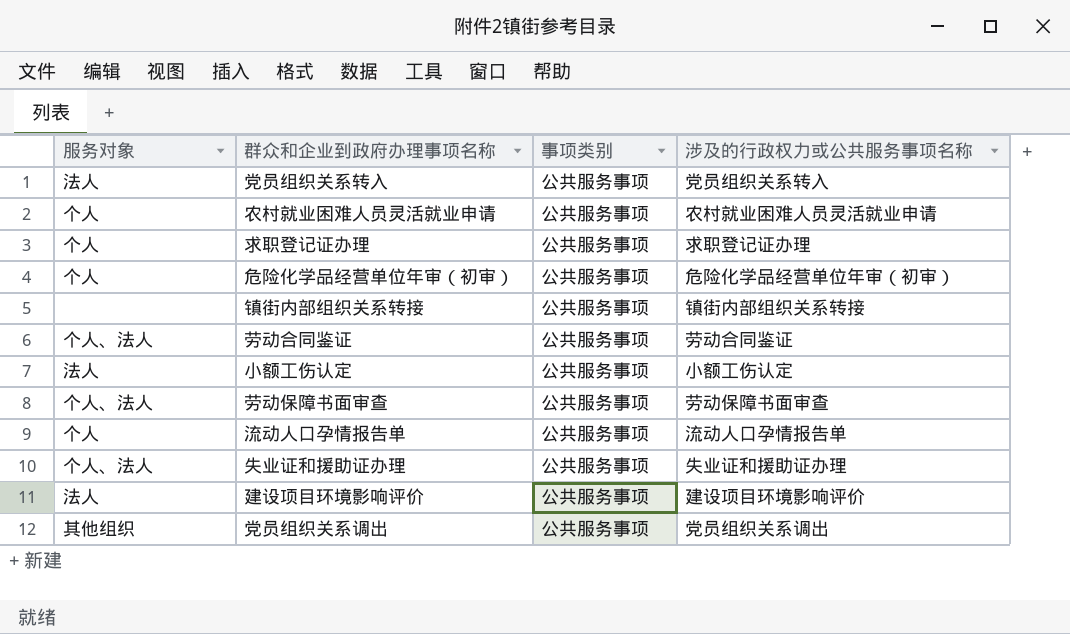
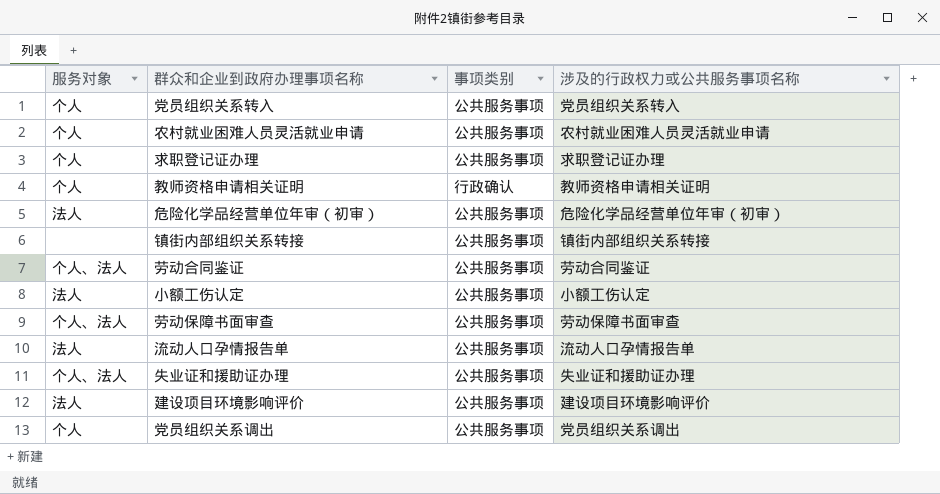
党员组织关系转入 | 服务对象: 法人 -> 个人
row 教师资格申请相关证明: none -> 个人 | 行政确认 | 教师资格申请相关证明
危险化学品经营单位年审（初审） | 服务对象: 个人 -> 法人
流动人口孕情报告单 | 服务对象: 个人 -> 法人
党员组织关系调出 | 服务对象: 其他组织 -> 个人

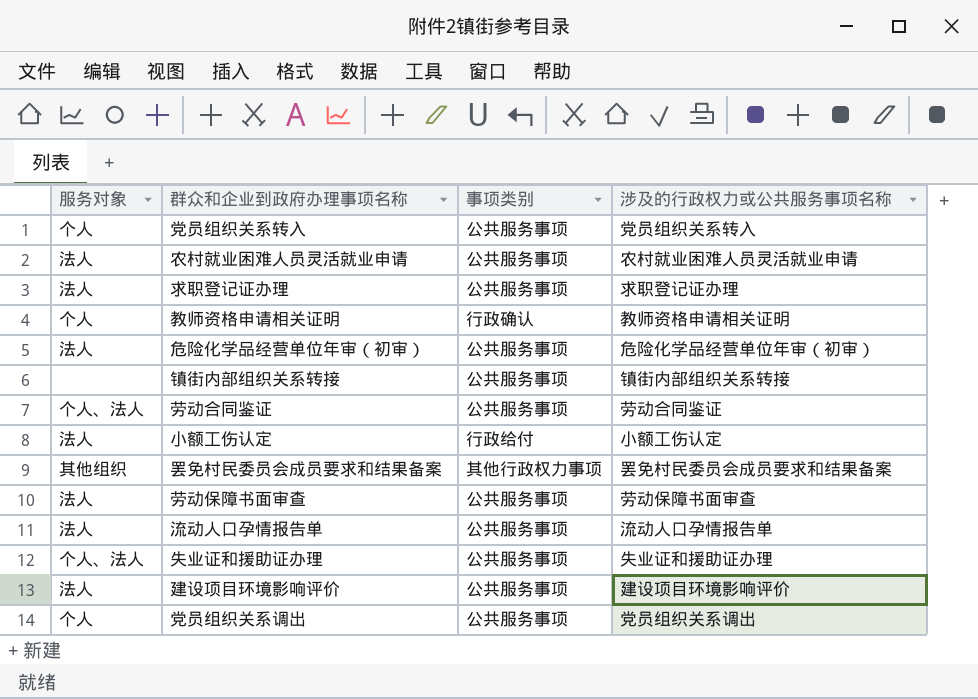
农村就业困难人员灵活就业申请 | 服务对象: 个人 -> 法人
求职登记证办理 | 服务对象: 个人 -> 法人
小额工伤认定 | 事项类别: 公共服务事项 -> 行政给付
row 罢免村民委员会成员要求和结果备案: none -> 其他组织 | 其他行政权力事项 | 罢免村民委员会成员要求和结果备案
劳动保障书面审查 | 服务对象: 个人、法人 -> 法人

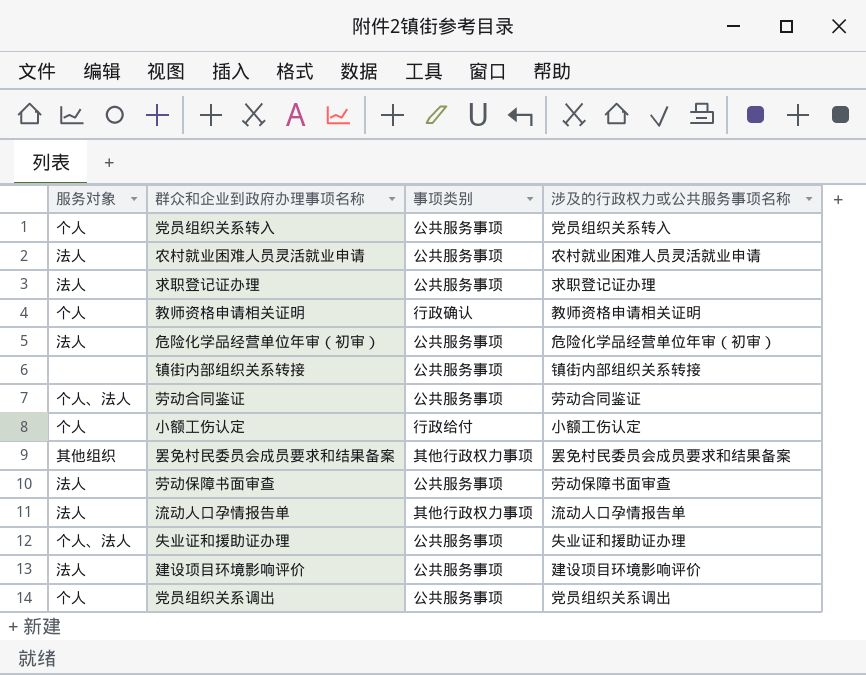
小额工伤认定 | 服务对象: 法人 -> 个人
流动人口孕情报告单 | 事项类别: 公共服务事项 -> 其他行政权力事项

